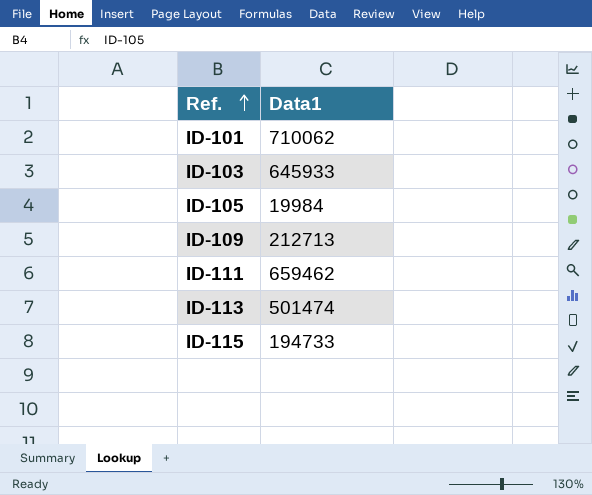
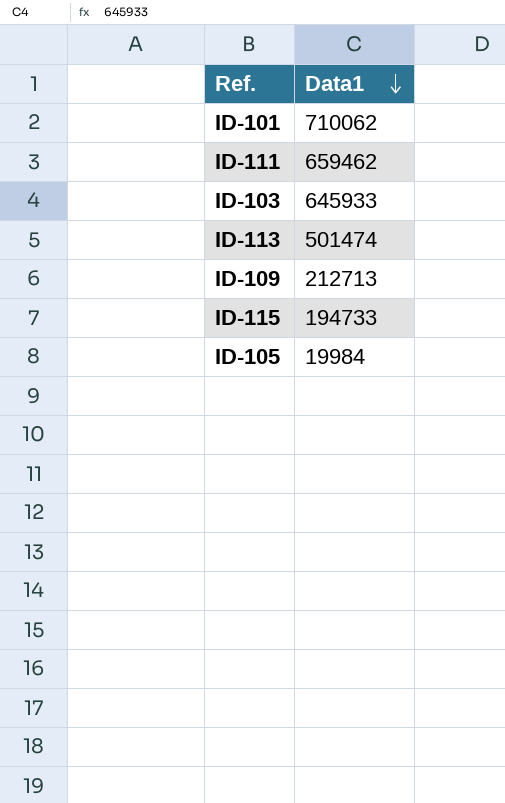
row order: Ref. ascending -> Data1 descending

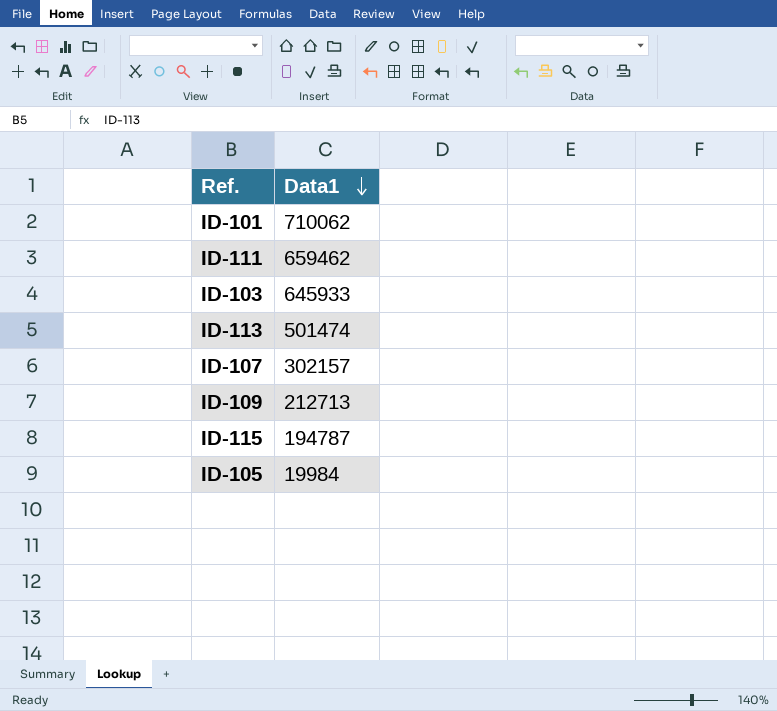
row ID-107: none -> 302157
ID-115 | Data1: 194733 -> 194787

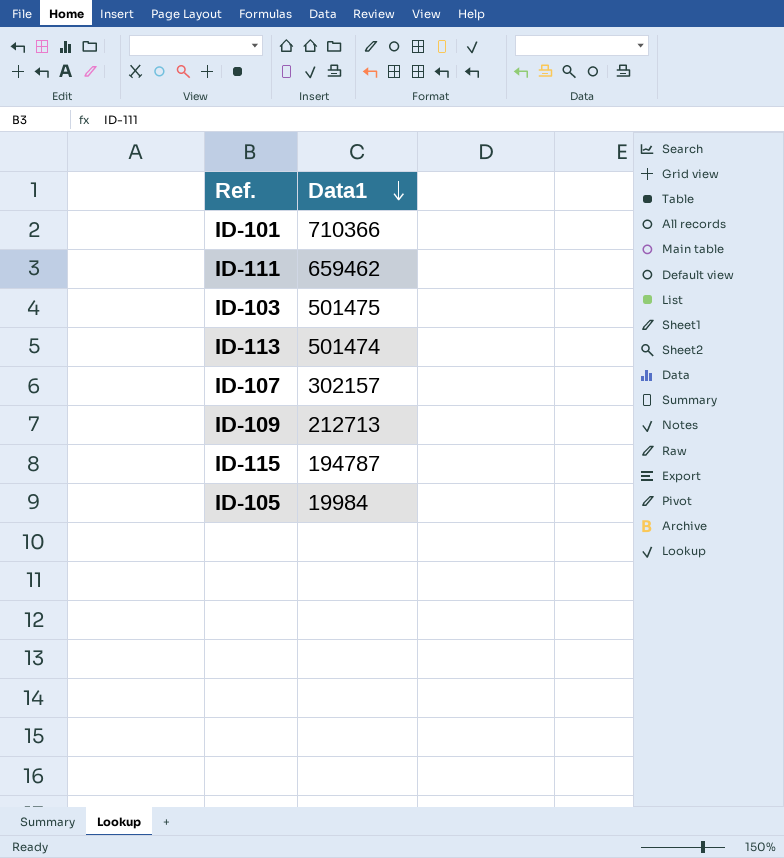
ID-101 | Data1: 710062 -> 710366
ID-103 | Data1: 645933 -> 501475

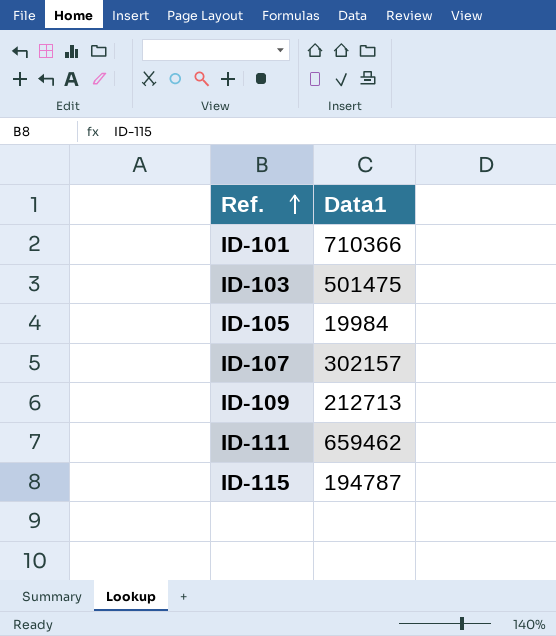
row order: Data1 descending -> Ref. ascending
row ID-113: 501474 -> none

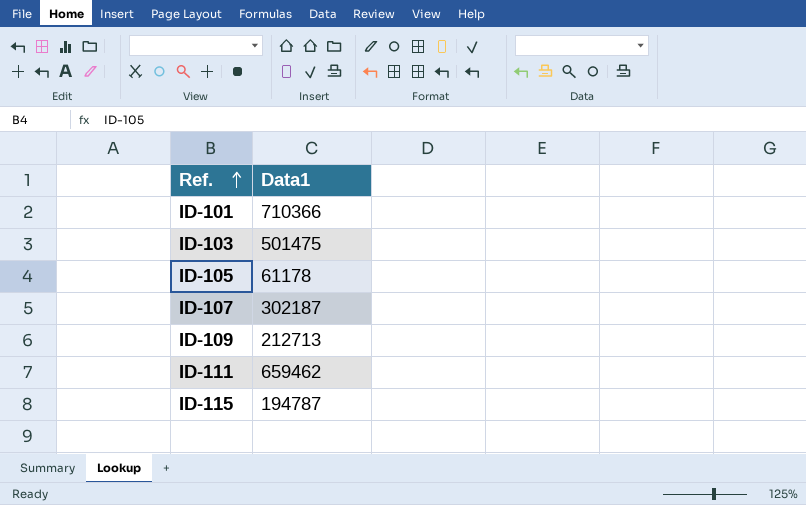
ID-105 | Data1: 19984 -> 61178
ID-107 | Data1: 302157 -> 302187

